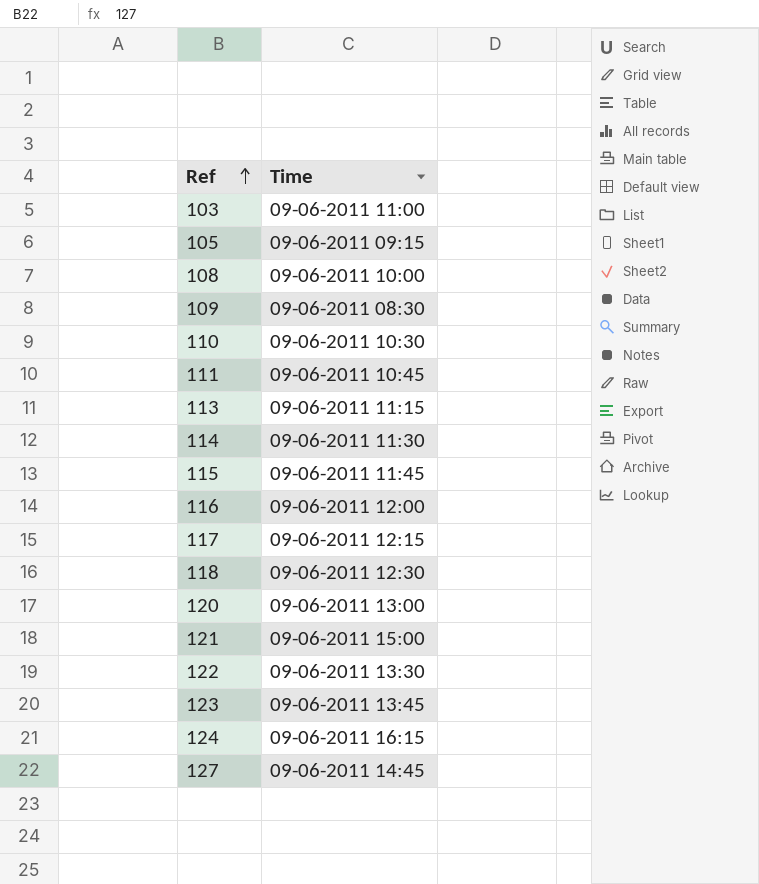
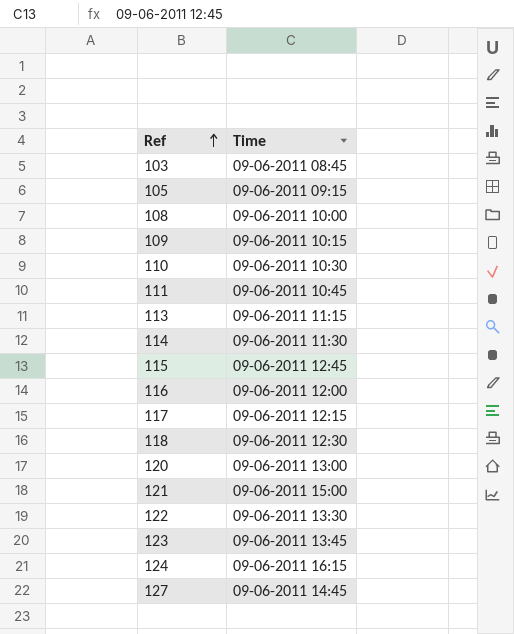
103 | Time: 09-06-2011 11:00 -> 09-06-2011 08:45
109 | Time: 09-06-2011 08:30 -> 09-06-2011 10:15
115 | Time: 09-06-2011 11:45 -> 09-06-2011 12:45

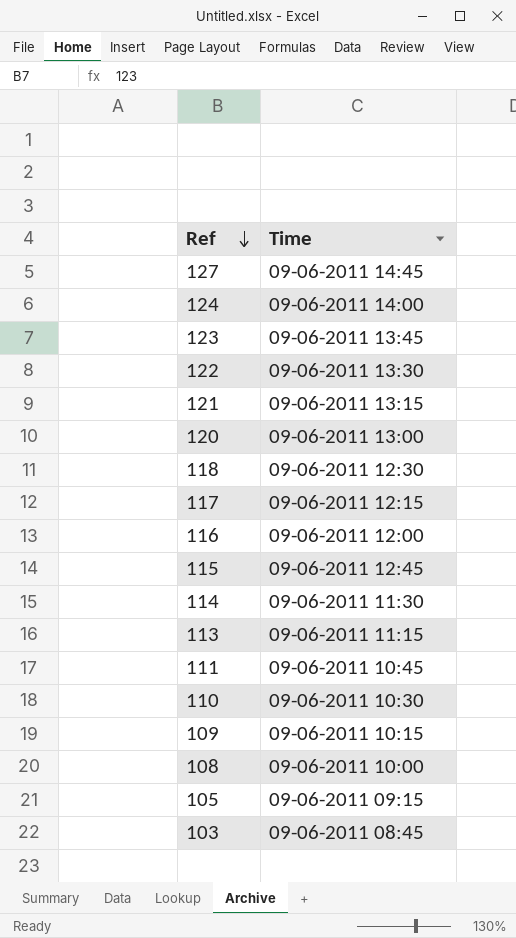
row order: Ref ascending -> Ref descending
124 | Time: 09-06-2011 16:15 -> 09-06-2011 14:00
121 | Time: 09-06-2011 15:00 -> 09-06-2011 13:15

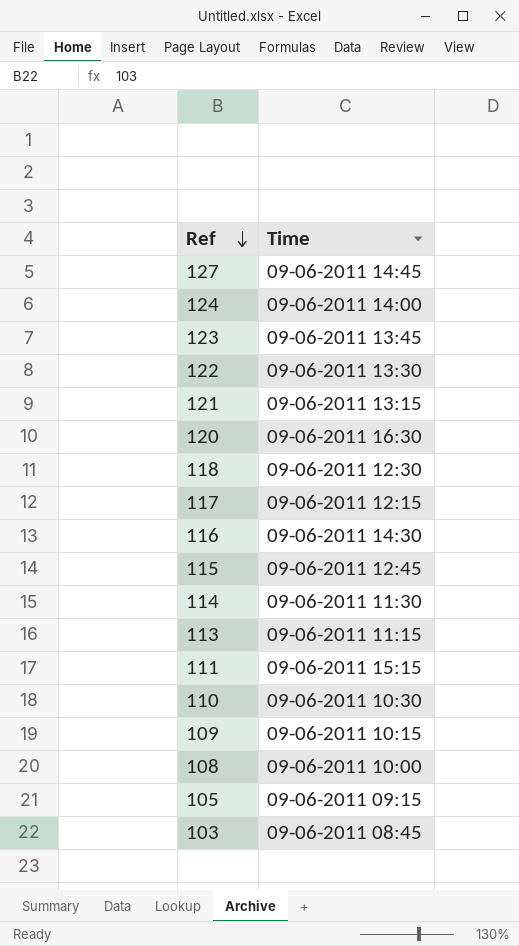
120 | Time: 09-06-2011 13:00 -> 09-06-2011 16:30
116 | Time: 09-06-2011 12:00 -> 09-06-2011 14:30
111 | Time: 09-06-2011 10:45 -> 09-06-2011 15:15

